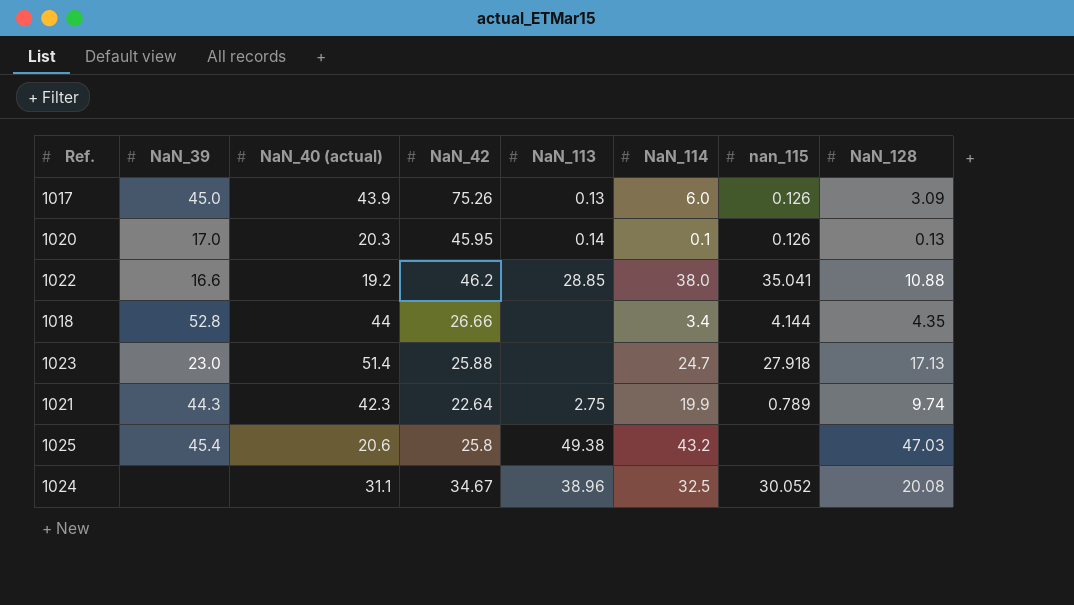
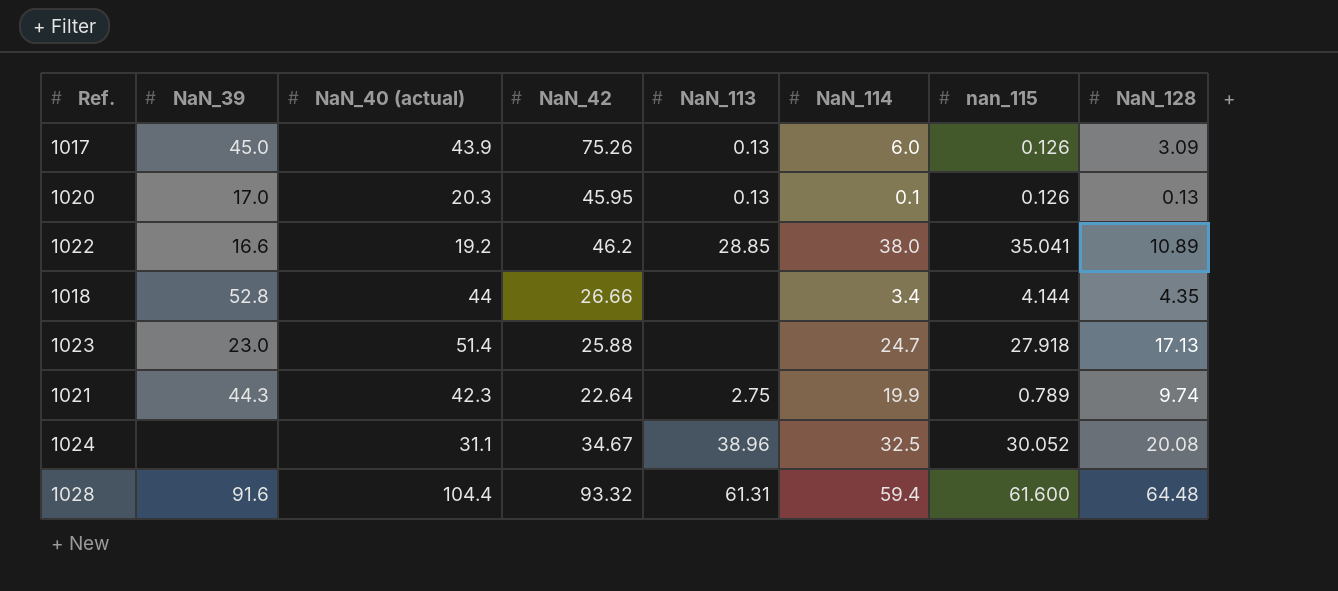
row 1025: 45.4 | 20.6 | 25.8 | 49.38 | 43.2 | none | 47.03 -> none
1020 | NaN_113: 0.14 -> 0.13
1022 | NaN_128: 10.88 -> 10.89
row 1028: none -> 91.6 | 104.4 | 93.32 | 61.31 | 59.4 | 61.600 | 64.48

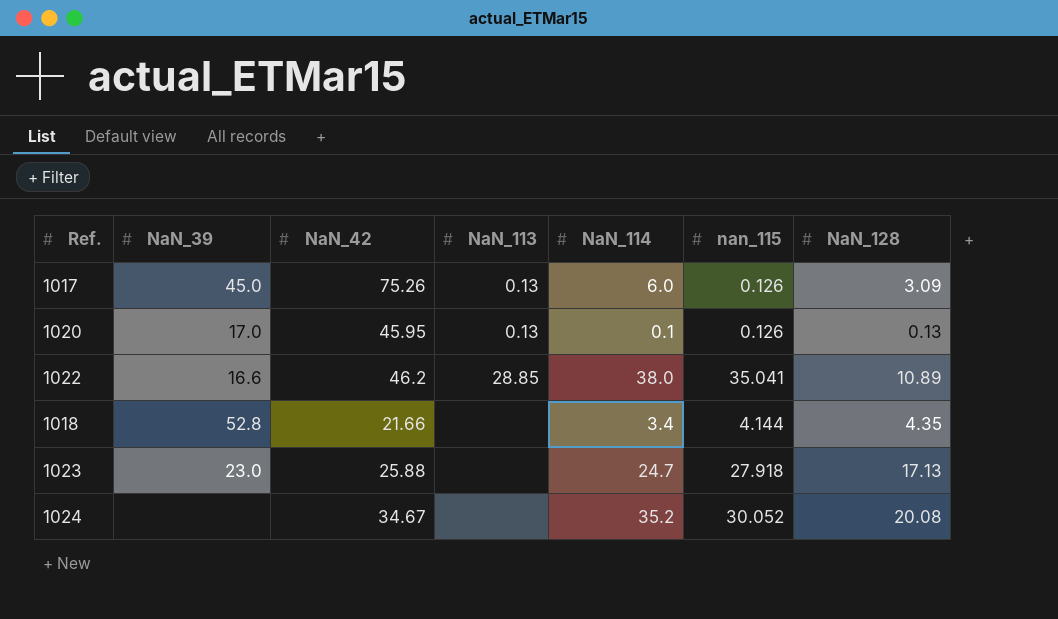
column NaN_40 (actual) | position: 3 -> none
row 1021: 44.3 | 42.3 | 22.64 | 2.75 | 19.9 | 0.789 | 9.74 -> none
row 1028: 91.6 | 104.4 | 93.32 | 61.31 | 59.4 | 61.600 | 64.48 -> none
1018 | NaN_42: 26.66 -> 21.66
1024 | NaN_113: 38.96 -> none
1024 | NaN_114: 32.5 -> 35.2

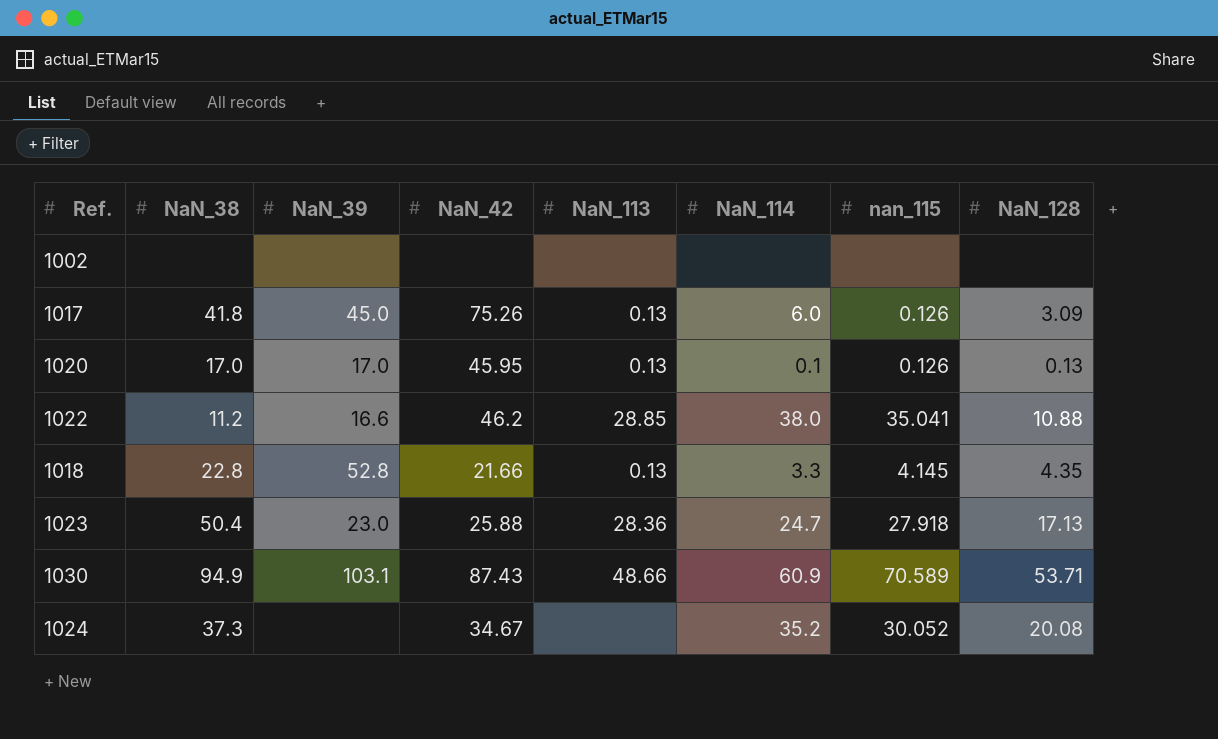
column NaN_38 | position: none -> 2
row 1002: none -> none | none | none | none | none | none | none
1022 | NaN_128: 10.89 -> 10.88
1018 | NaN_113: none -> 0.13
1018 | NaN_114: 3.4 -> 3.3
1018 | nan_115: 4.144 -> 4.145
1023 | NaN_113: none -> 28.36
row 1030: none -> 94.9 | 103.1 | 87.43 | 48.66 | 60.9 | 70.589 | 53.71

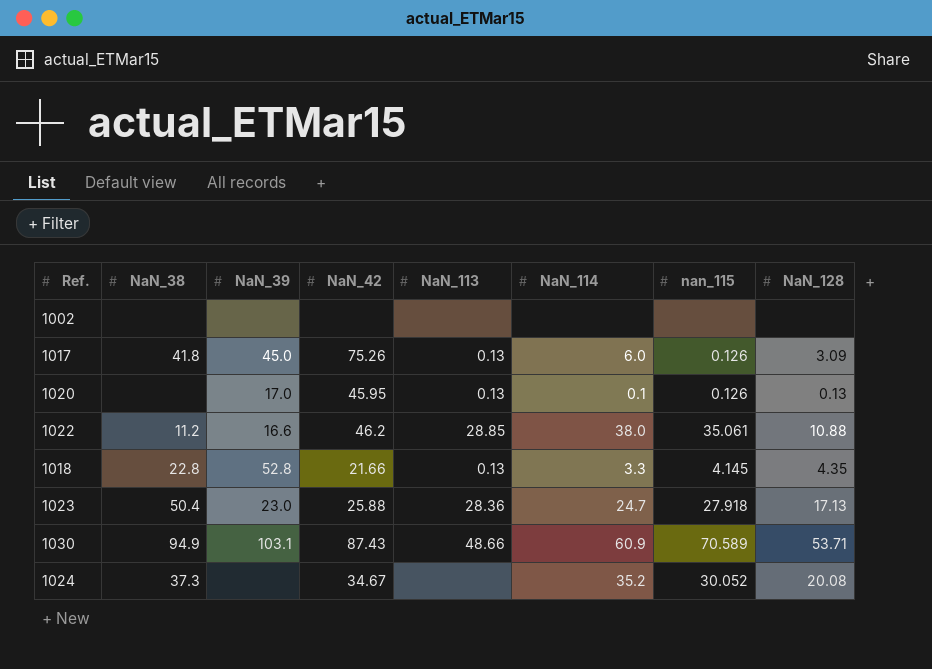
1020 | NaN_38: 17.0 -> none
1022 | nan_115: 35.041 -> 35.061

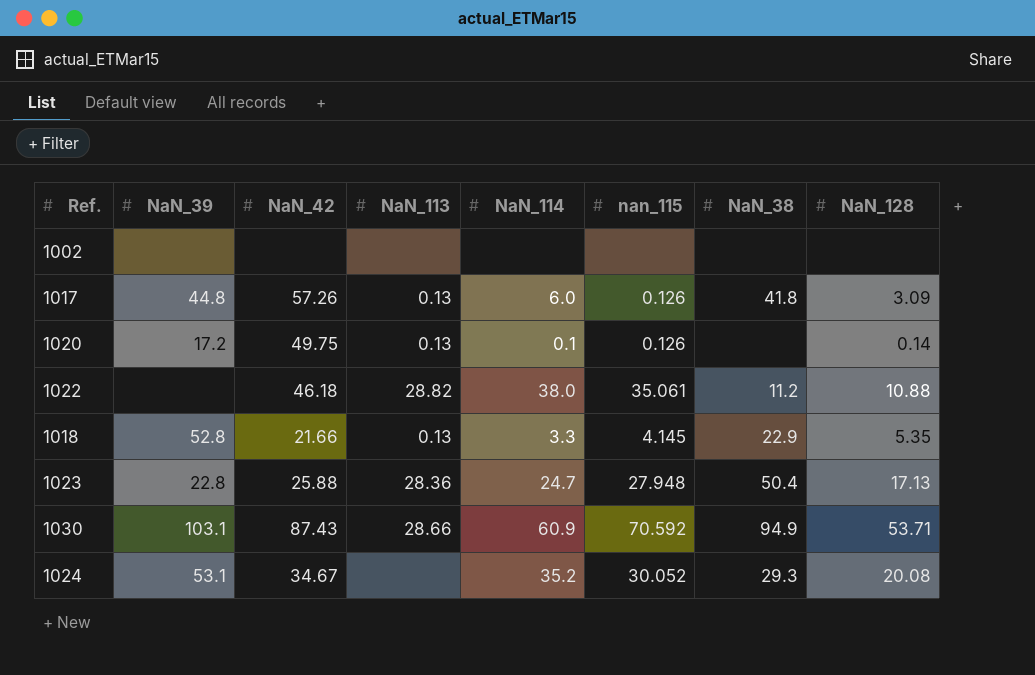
column NaN_38 | position: 2 -> 7
1017 | NaN_39: 45.0 -> 44.8
1017 | NaN_42: 75.26 -> 57.26
1020 | NaN_39: 17.0 -> 17.2
1020 | NaN_42: 45.95 -> 49.75
1020 | NaN_128: 0.13 -> 0.14
1022 | NaN_39: 16.6 -> none
1022 | NaN_42: 46.2 -> 46.18
1022 | NaN_113: 28.85 -> 28.82
1018 | NaN_38: 22.8 -> 22.9
1018 | NaN_128: 4.35 -> 5.35
1023 | NaN_39: 23.0 -> 22.8
1023 | nan_115: 27.918 -> 27.948
1030 | NaN_113: 48.66 -> 28.66
1030 | nan_115: 70.589 -> 70.592
1024 | NaN_39: none -> 53.1
1024 | NaN_38: 37.3 -> 29.3

